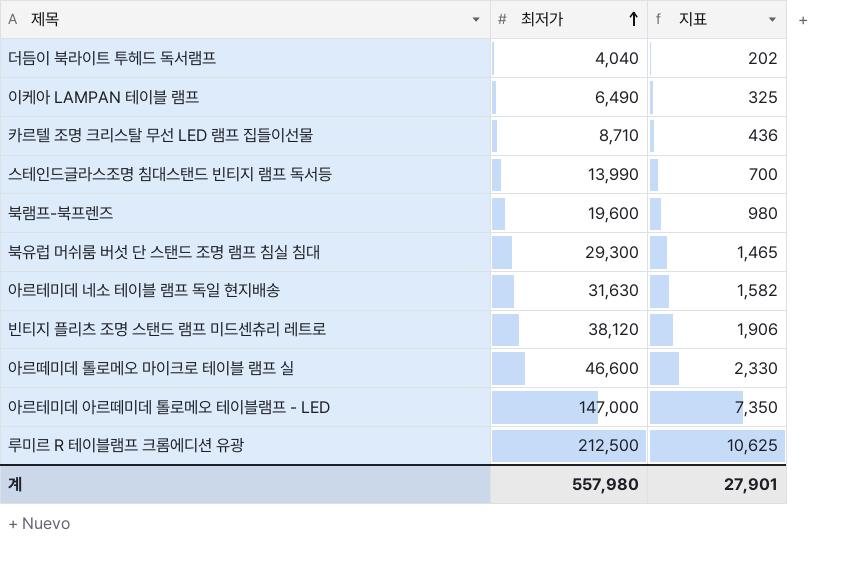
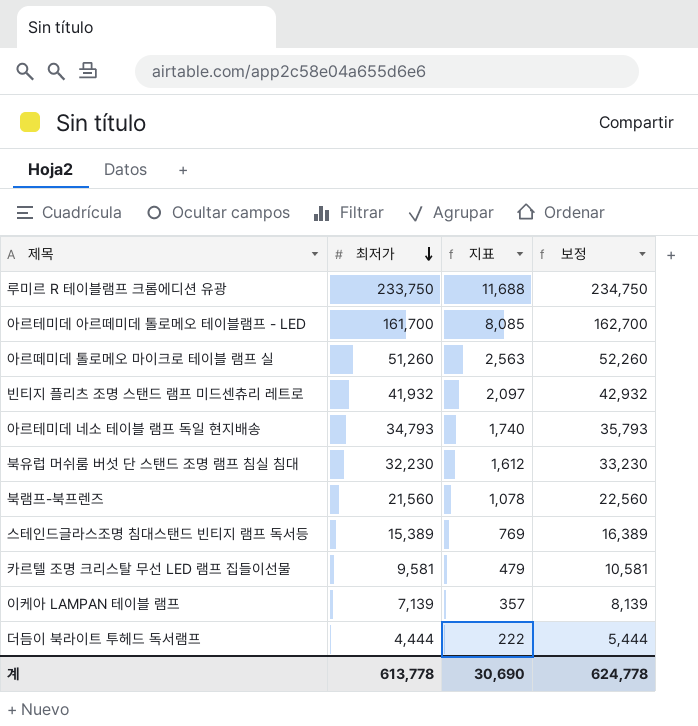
row order: 최저가 ascending -> 최저가 descending
column 보정 | formula: none -> [최저가] + 1000
루미르 R 테이블램프 크롬에디션 유광 | 최저가: 212,500 -> 233,750
루미르 R 테이블램프 크롬에디션 유광 | 지표: 10,625 -> 11,688
아르테미데 아르떼미데 톨로메오 테이블램프 - LED | 최저가: 147,000 -> 161,700
아르테미데 아르떼미데 톨로메오 테이블램프 - LED | 지표: 7,350 -> 8,085
아르떼미데 톨로메오 마이크로 테이블 램프 실 | 최저가: 46,600 -> 51,260
아르떼미데 톨로메오 마이크로 테이블 램프 실 | 지표: 2,330 -> 2,563
빈티지 플리츠 조명 스탠드 램프 미드센츄리 레트로 | 최저가: 38,120 -> 41,932
빈티지 플리츠 조명 스탠드 램프 미드센츄리 레트로 | 지표: 1,906 -> 2,097
아르테미데 네소 테이블 램프 독일 현지배송 | 최저가: 31,630 -> 34,793
아르테미데 네소 테이블 램프 독일 현지배송 | 지표: 1,582 -> 1,740
북유럽 머쉬룸 버섯 단 스탠드 조명 램프 침실 침대 | 최저가: 29,300 -> 32,230
북유럽 머쉬룸 버섯 단 스탠드 조명 램프 침실 침대 | 지표: 1,465 -> 1,612
북램프-북프렌즈 | 최저가: 19,600 -> 21,560
북램프-북프렌즈 | 지표: 980 -> 1,078
스테인드글라스조명 침대스탠드 빈티지 램프 독서등 | 최저가: 13,990 -> 15,389
스테인드글라스조명 침대스탠드 빈티지 램프 독서등 | 지표: 700 -> 769
카르텔 조명 크리스탈 무선 LED 램프 집들이선물 | 최저가: 8,710 -> 9,581
카르텔 조명 크리스탈 무선 LED 램프 집들이선물 | 지표: 436 -> 479
이케아 LAMPAN 테이블 램프 | 최저가: 6,490 -> 7,139
이케아 LAMPAN 테이블 램프 | 지표: 325 -> 357
더듬이 북라이트 투헤드 독서램프 | 최저가: 4,040 -> 4,444
더듬이 북라이트 투헤드 독서램프 | 지표: 202 -> 222
계 | 최저가: 557,980 -> 613,778
계 | 지표: 27,901 -> 30,690

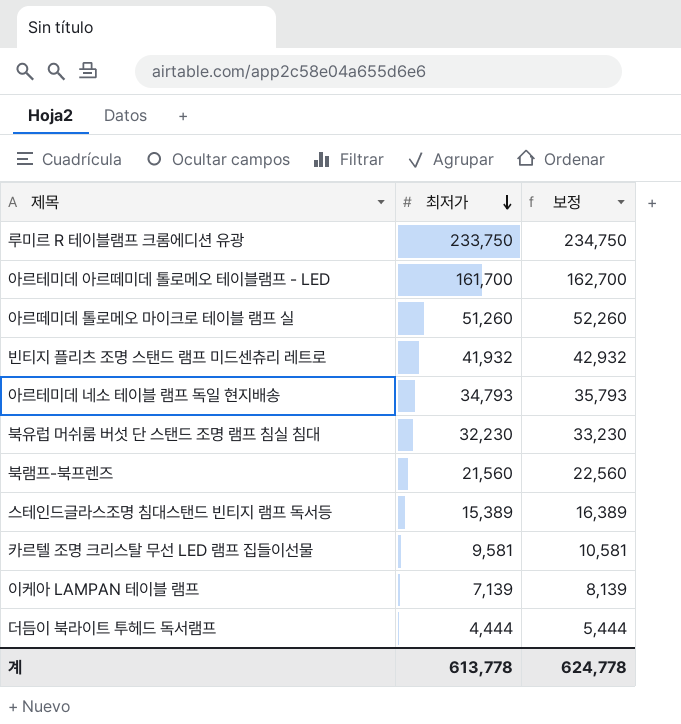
column 지표 | formula: [최저가] * 0.05 -> none

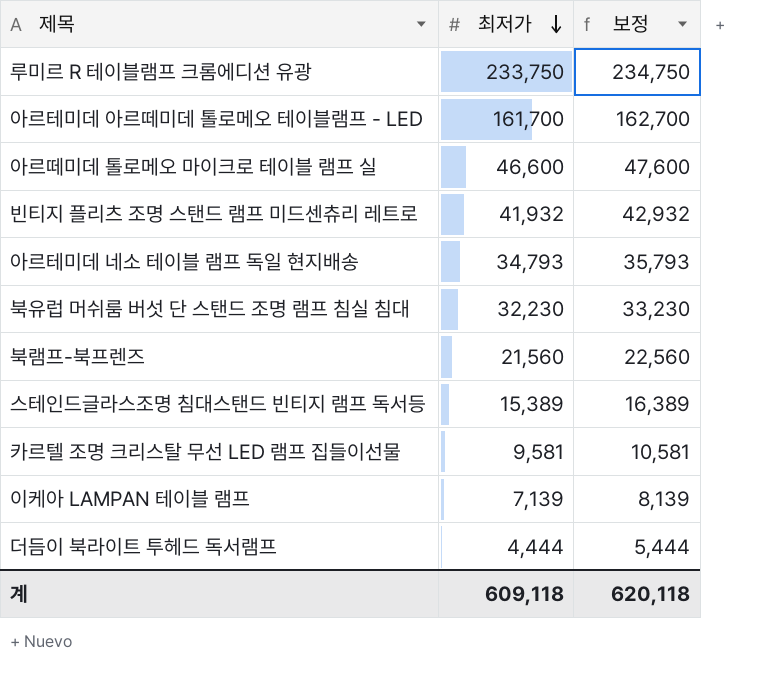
아르떼미데 톨로메오 마이크로 테이블 램프 실 | 최저가: 51,260 -> 46,600
아르떼미데 톨로메오 마이크로 테이블 램프 실 | 보정: 52,260 -> 47,600
계 | 최저가: 613,778 -> 609,118
계 | 보정: 624,778 -> 620,118

